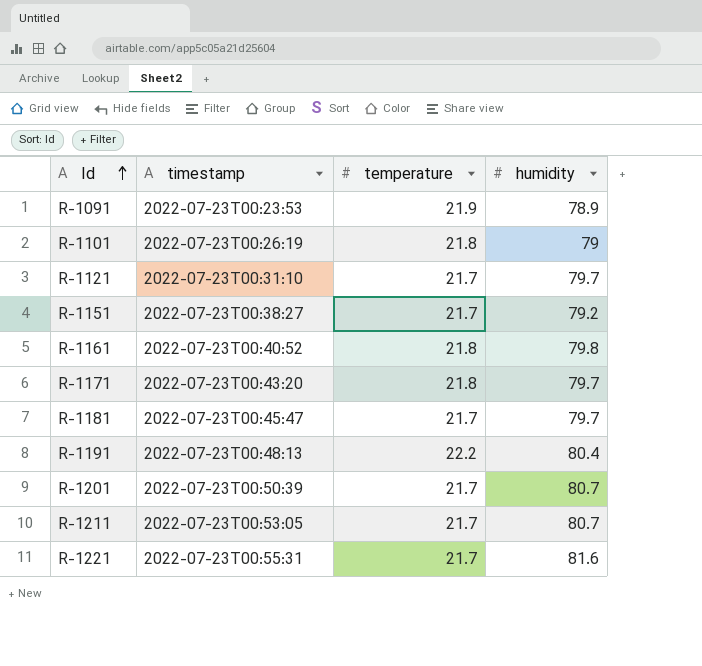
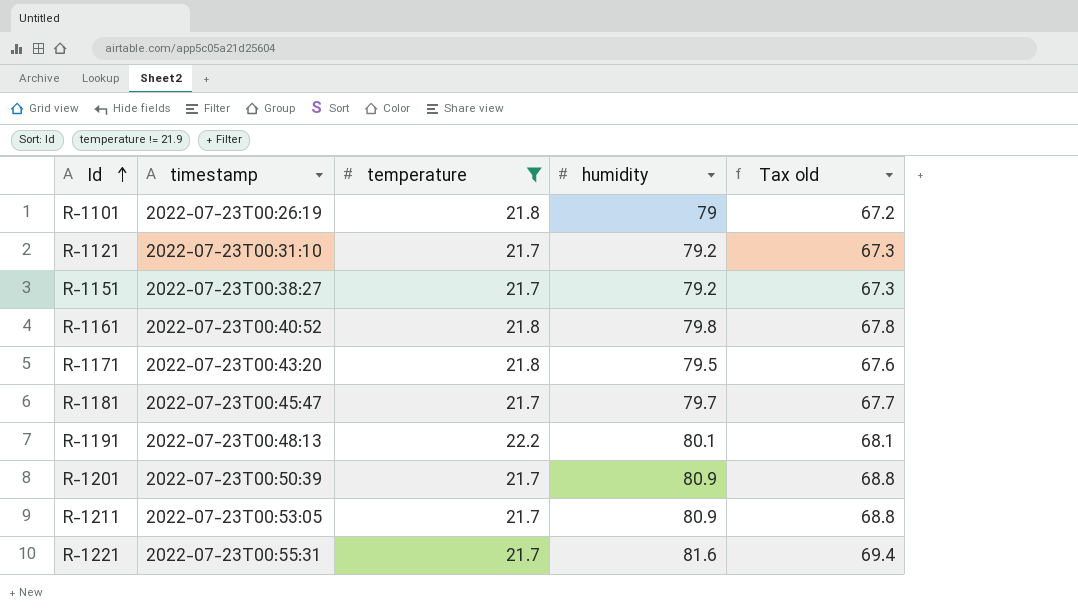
filter: none -> temperature != 21.9
column Tax old | formula: none -> [humidity] * 0.85
R-1121 | humidity: 79.7 -> 79.2
R-1171 | humidity: 79.7 -> 79.5
R-1191 | humidity: 80.4 -> 80.1
R-1201 | humidity: 80.7 -> 80.9
R-1211 | humidity: 80.7 -> 80.9

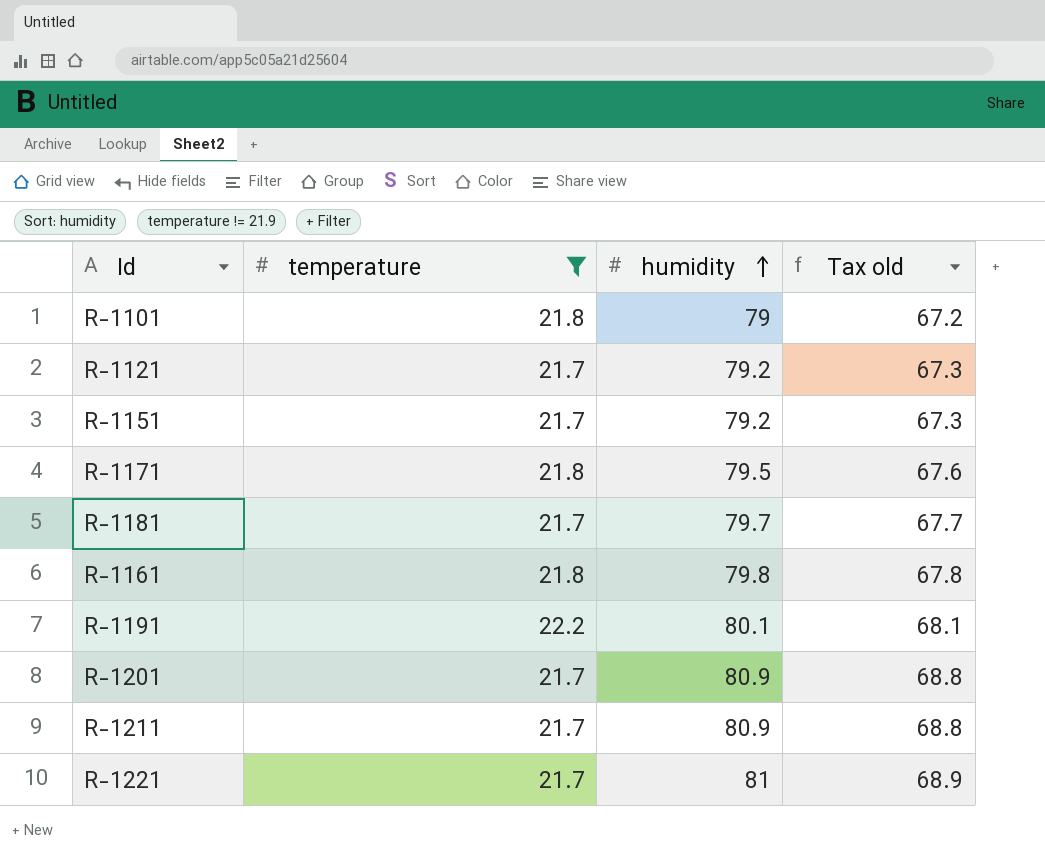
row order: Id ascending -> humidity ascending
column timestamp | position: 2 -> none
R-1221 | humidity: 81.6 -> 81
R-1221 | Tax old: 69.4 -> 68.9

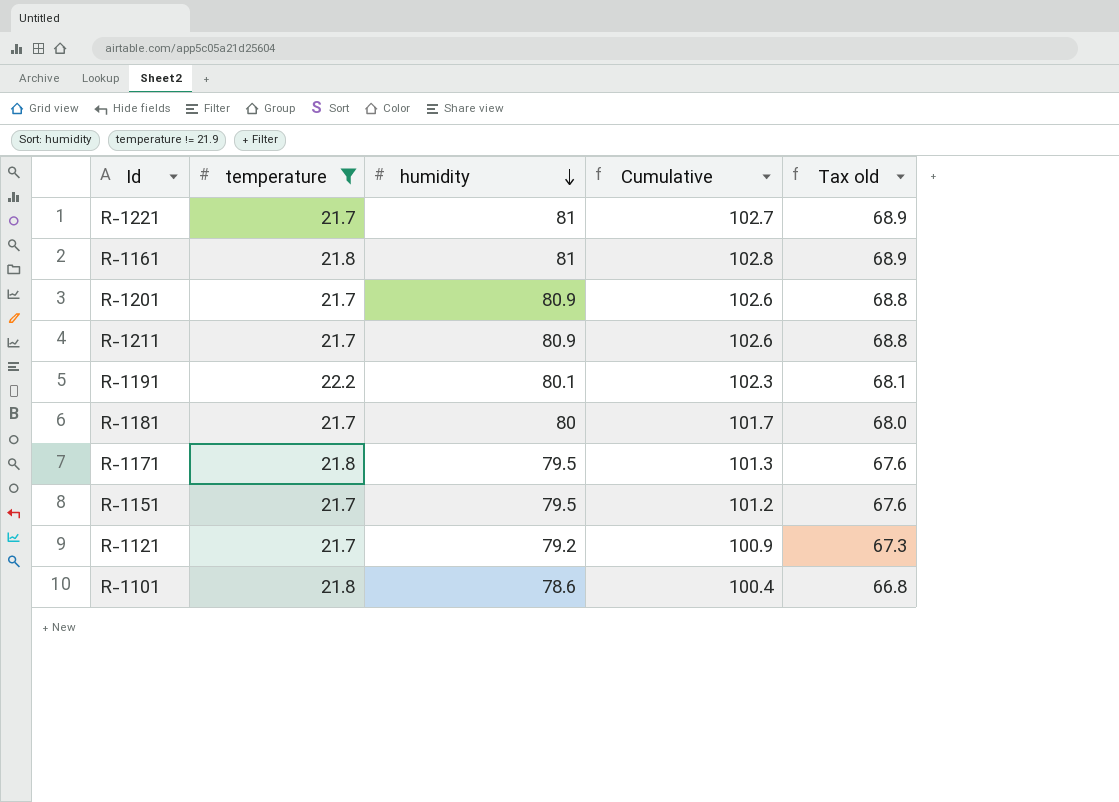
row order: humidity ascending -> humidity descending
column Cumulative | formula: none -> [temperature] + [humidity]
R-1161 | humidity: 79.8 -> 81
R-1161 | Tax old: 67.8 -> 68.9
R-1181 | humidity: 79.7 -> 80
R-1181 | Tax old: 67.7 -> 68.0
R-1151 | humidity: 79.2 -> 79.5
R-1151 | Tax old: 67.3 -> 67.6
R-1101 | humidity: 79 -> 78.6
R-1101 | Tax old: 67.2 -> 66.8

